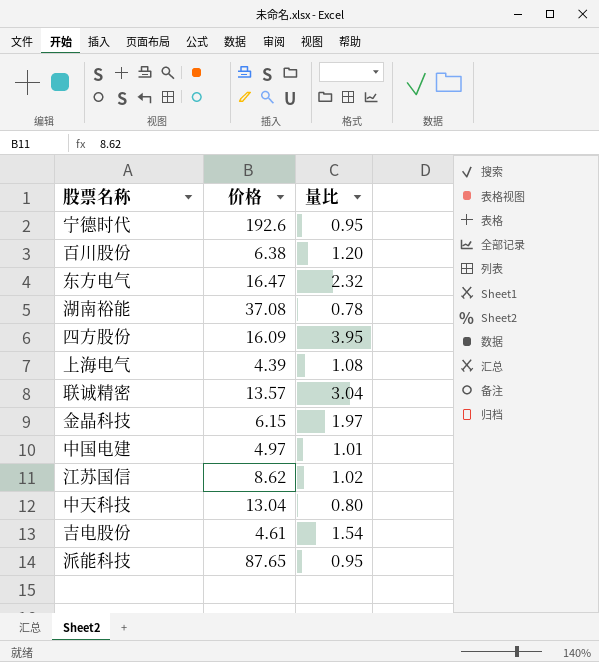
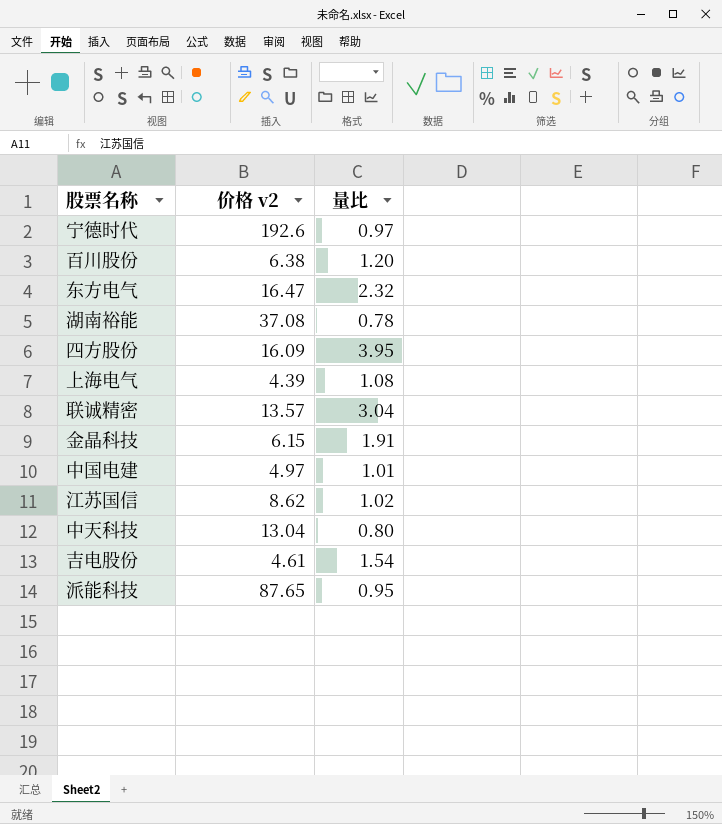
column name: 价格 -> 价格 v2
宁德时代 | 量比: 0.95 -> 0.97
金晶科技 | 量比: 1.97 -> 1.91

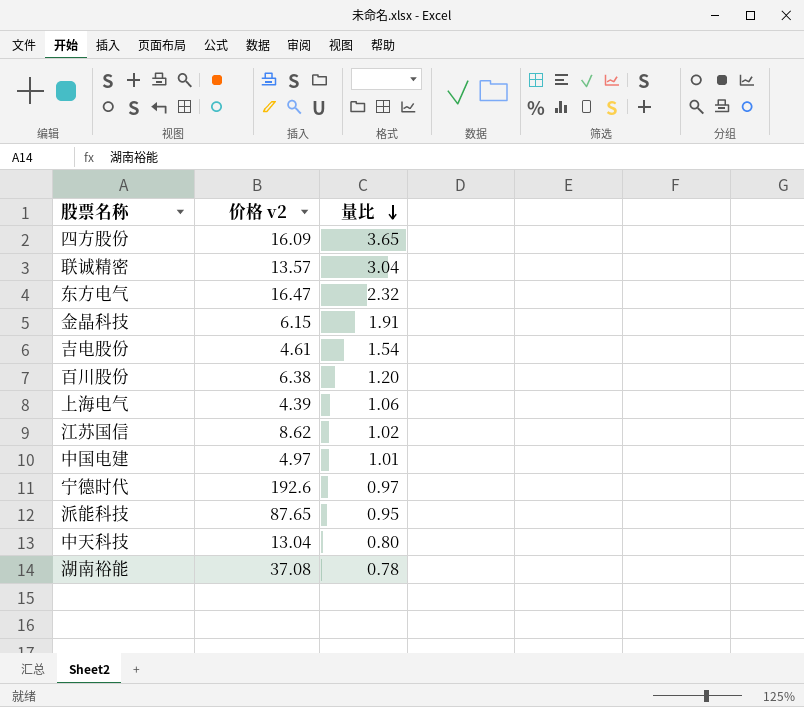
row order: none -> 量比 descending
四方股份 | 量比: 3.95 -> 3.65
上海电气 | 量比: 1.08 -> 1.06

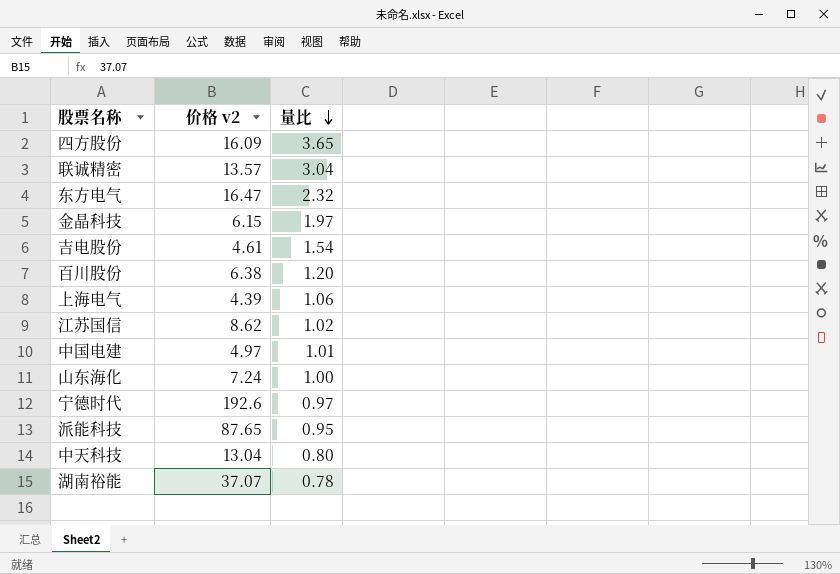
金晶科技 | 量比: 1.91 -> 1.97
row 山东海化: none -> 7.24 | 1.00
湖南裕能 | 价格 v2: 37.08 -> 37.07

